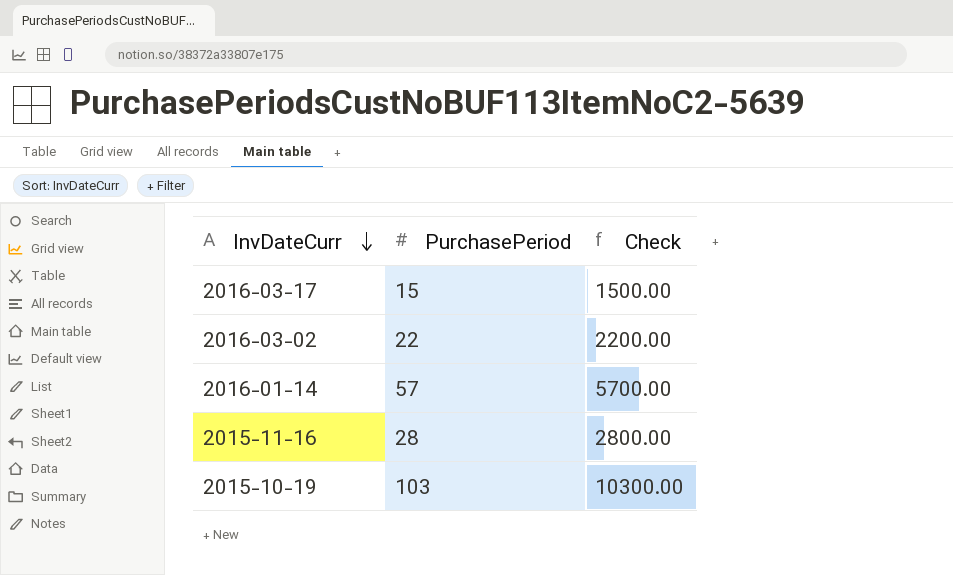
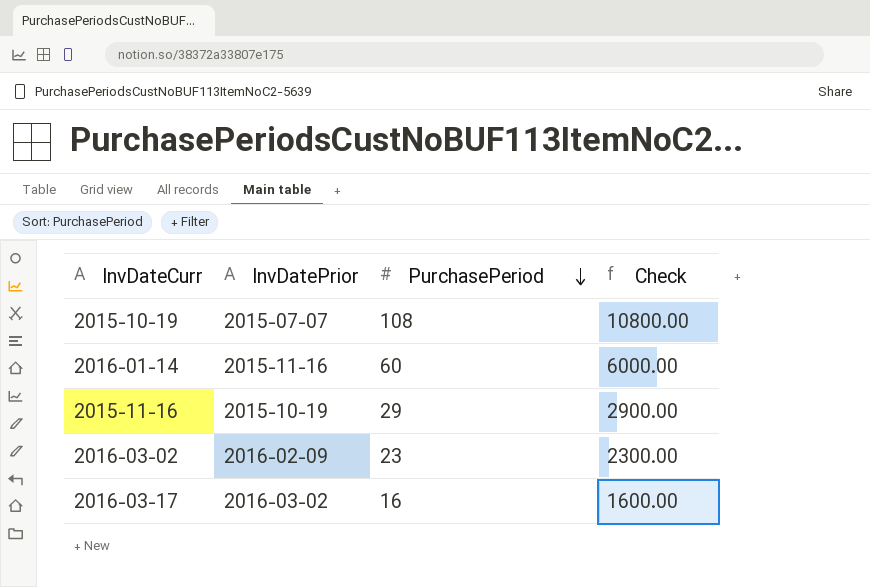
row order: InvDateCurr descending -> PurchasePeriod descending
column InvDatePrior | position: none -> 2
2015-10-19 | PurchasePeriod: 103 -> 108
2015-10-19 | Check: 10300.00 -> 10800.00
2016-01-14 | PurchasePeriod: 57 -> 60
2016-01-14 | Check: 5700.00 -> 6000.00
2015-11-16 | PurchasePeriod: 28 -> 29
2015-11-16 | Check: 2800.00 -> 2900.00
2016-03-02 | PurchasePeriod: 22 -> 23
2016-03-02 | Check: 2200.00 -> 2300.00
2016-03-17 | PurchasePeriod: 15 -> 16
2016-03-17 | Check: 1500.00 -> 1600.00

